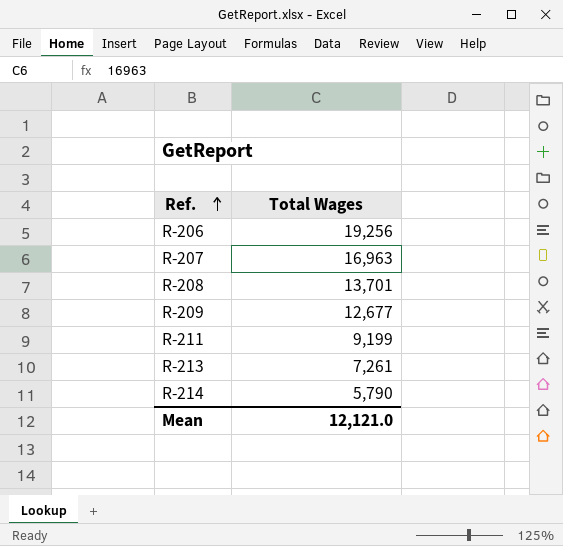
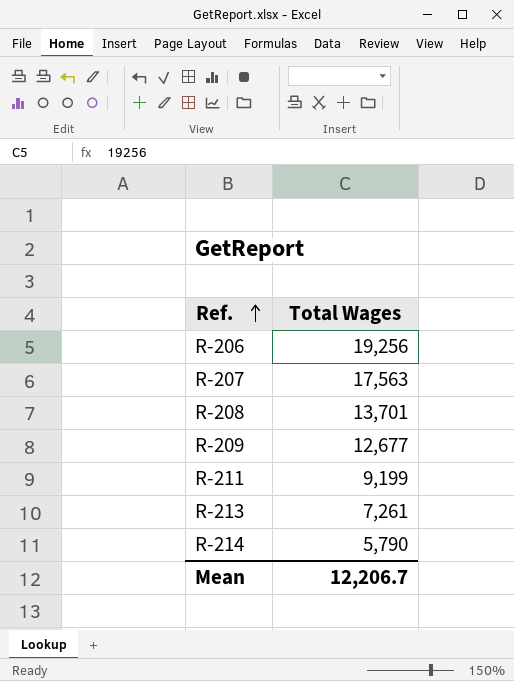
R-207 | Total Wages: 16,963 -> 17,563
Mean | Total Wages: 12,121.0 -> 12,206.7

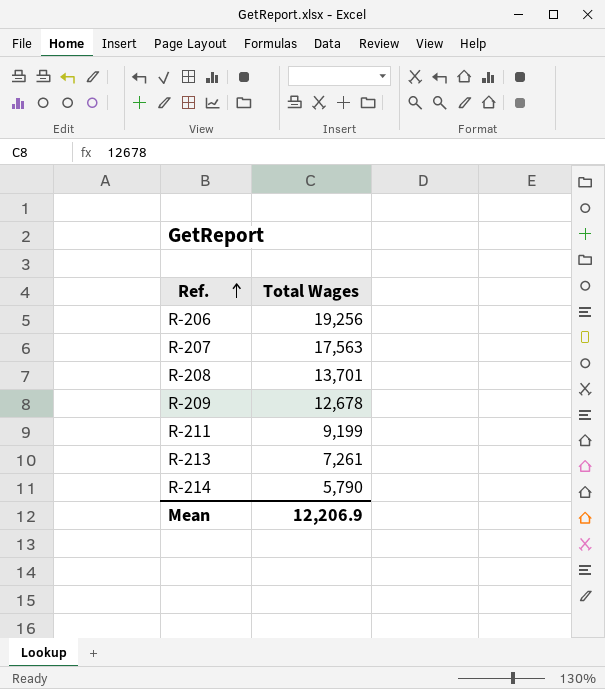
R-209 | Total Wages: 12,677 -> 12,678
Mean | Total Wages: 12,206.7 -> 12,206.9

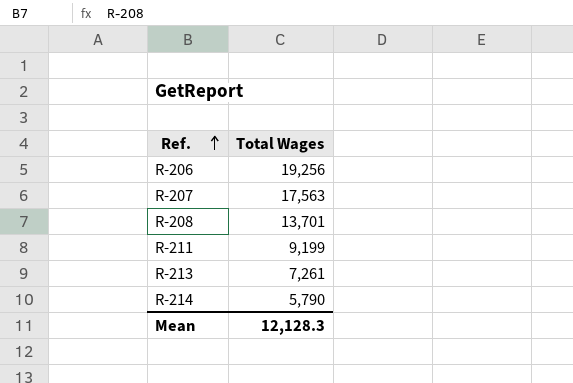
row R-209: 12,678 -> none
Mean | Total Wages: 12,206.9 -> 12,128.3

